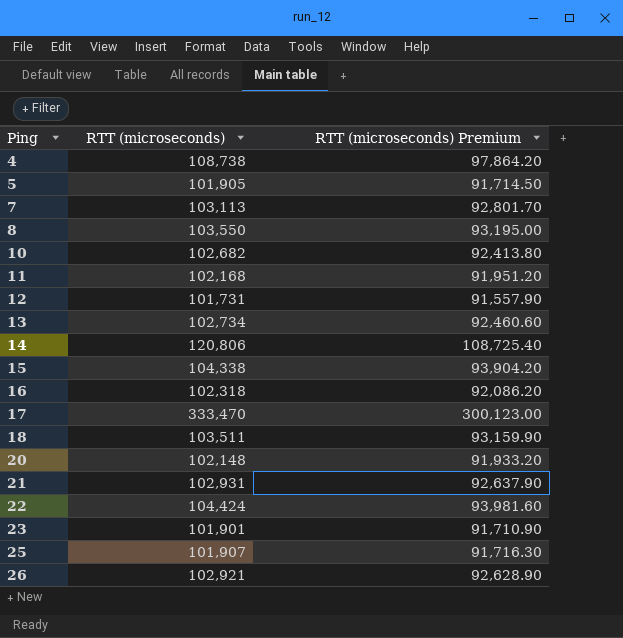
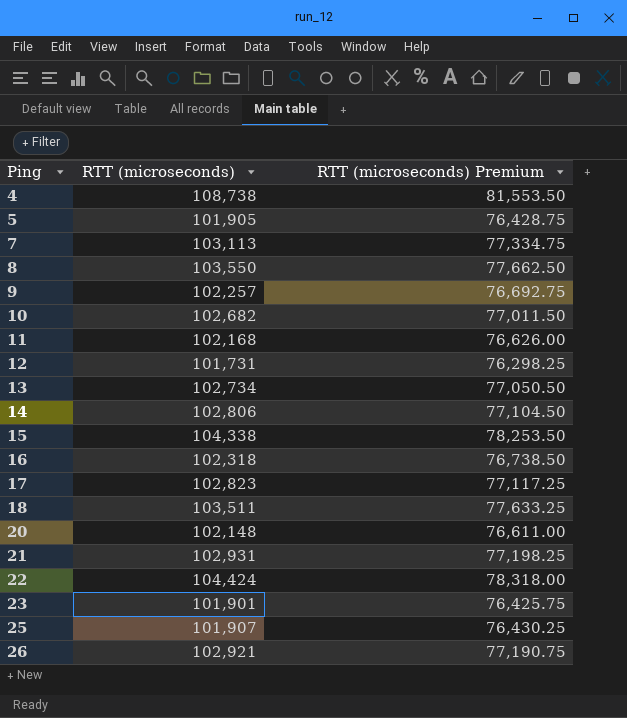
column RTT (microseconds) Premium | formula: [RTT (microseconds)] * 0.9 -> [RTT (microseconds)] * 0.75
row 9: none -> 102,257 | 76,692.75
14 | RTT (microseconds): 120,806 -> 102,806
17 | RTT (microseconds): 333,470 -> 102,823

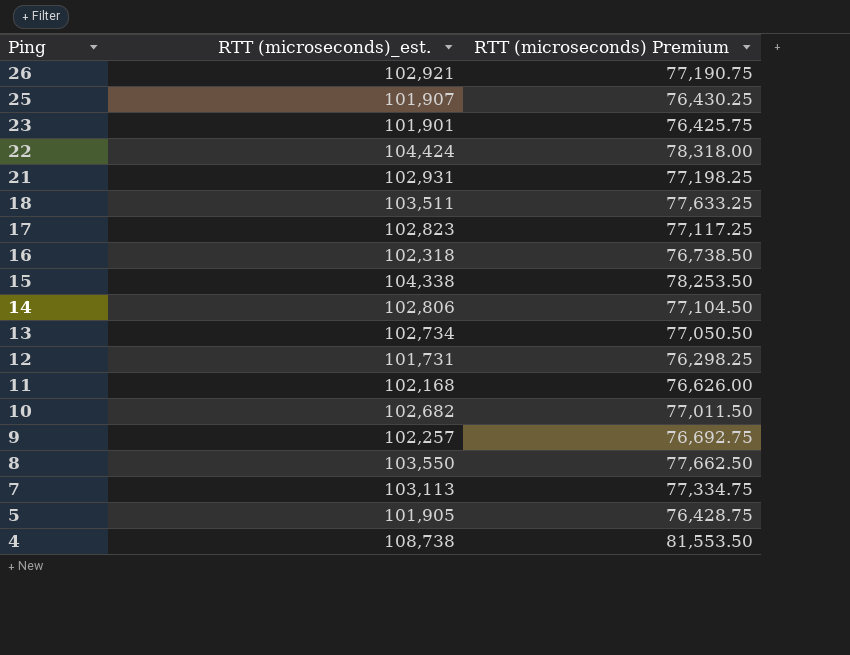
row order: Ping ascending -> Ping descending
column name: RTT (microseconds) -> RTT (microseconds)_est.
row 20: 102,148 | 76,611.00 -> none

